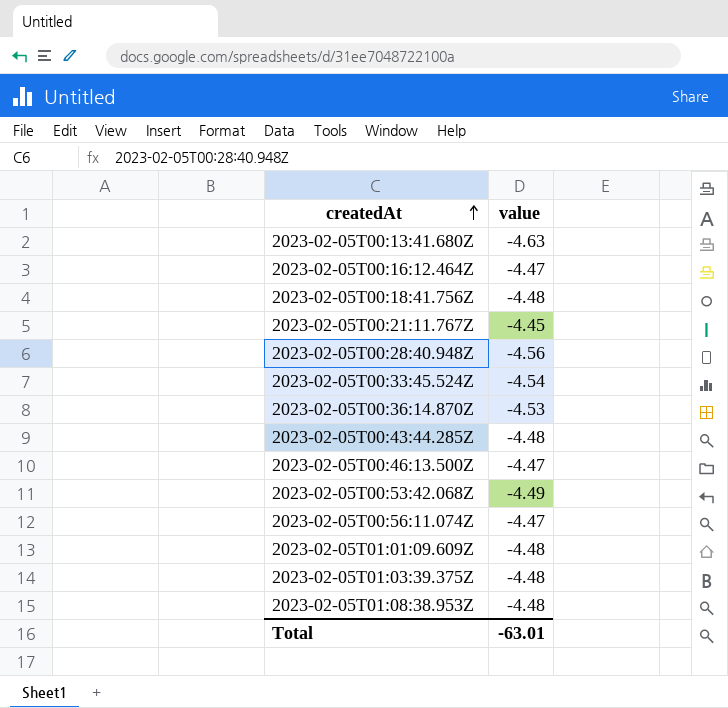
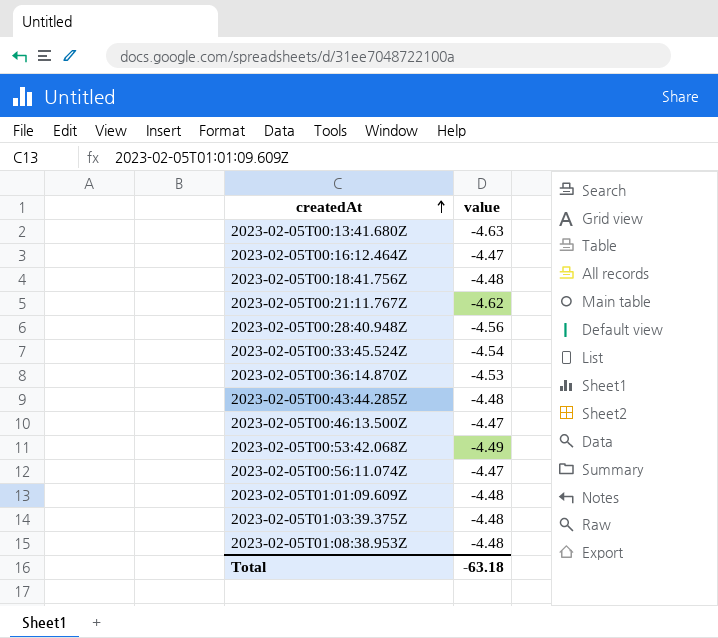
2023-02-05T00:21:11.767Z | value: -4.45 -> -4.62
Total | value: -63.01 -> -63.18

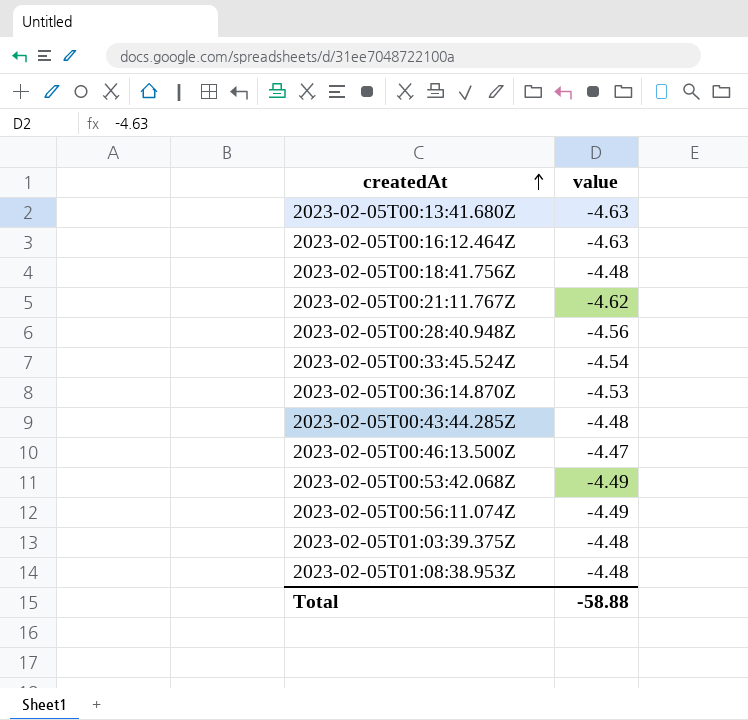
row 2023-02-05T01:01:09.609Z: -4.48 -> none
2023-02-05T00:16:12.464Z | value: -4.47 -> -4.63
2023-02-05T00:56:11.074Z | value: -4.47 -> -4.49
Total | value: -63.18 -> -58.88

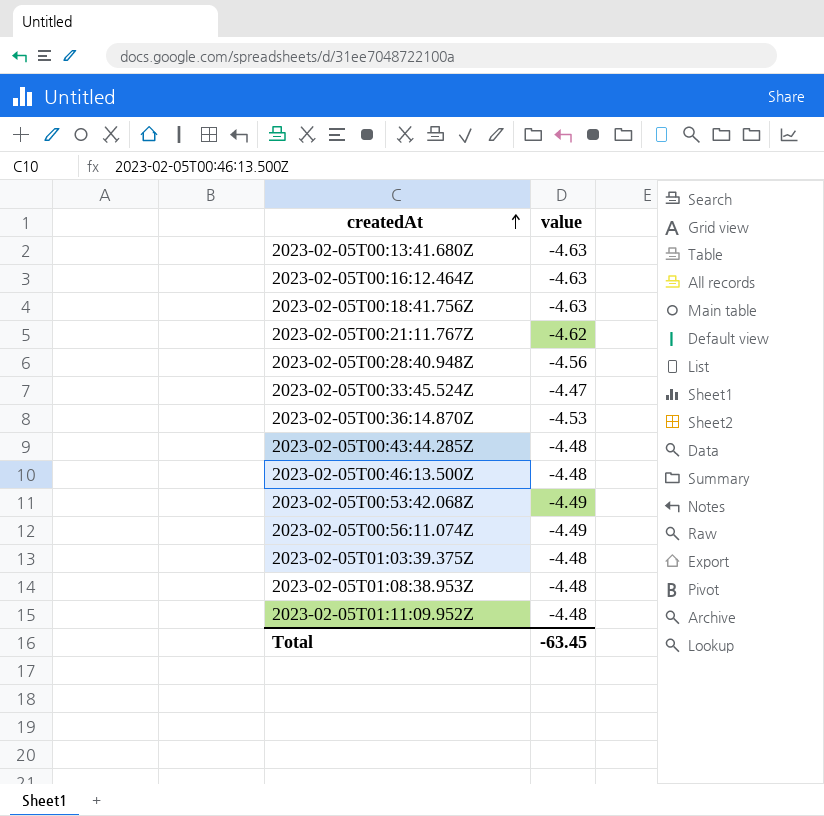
2023-02-05T00:18:41.756Z | value: -4.48 -> -4.63
2023-02-05T00:33:45.524Z | value: -4.54 -> -4.47
2023-02-05T00:46:13.500Z | value: -4.47 -> -4.48
row 2023-02-05T01:11:09.952Z: none -> -4.48
Total | value: -58.88 -> -63.45

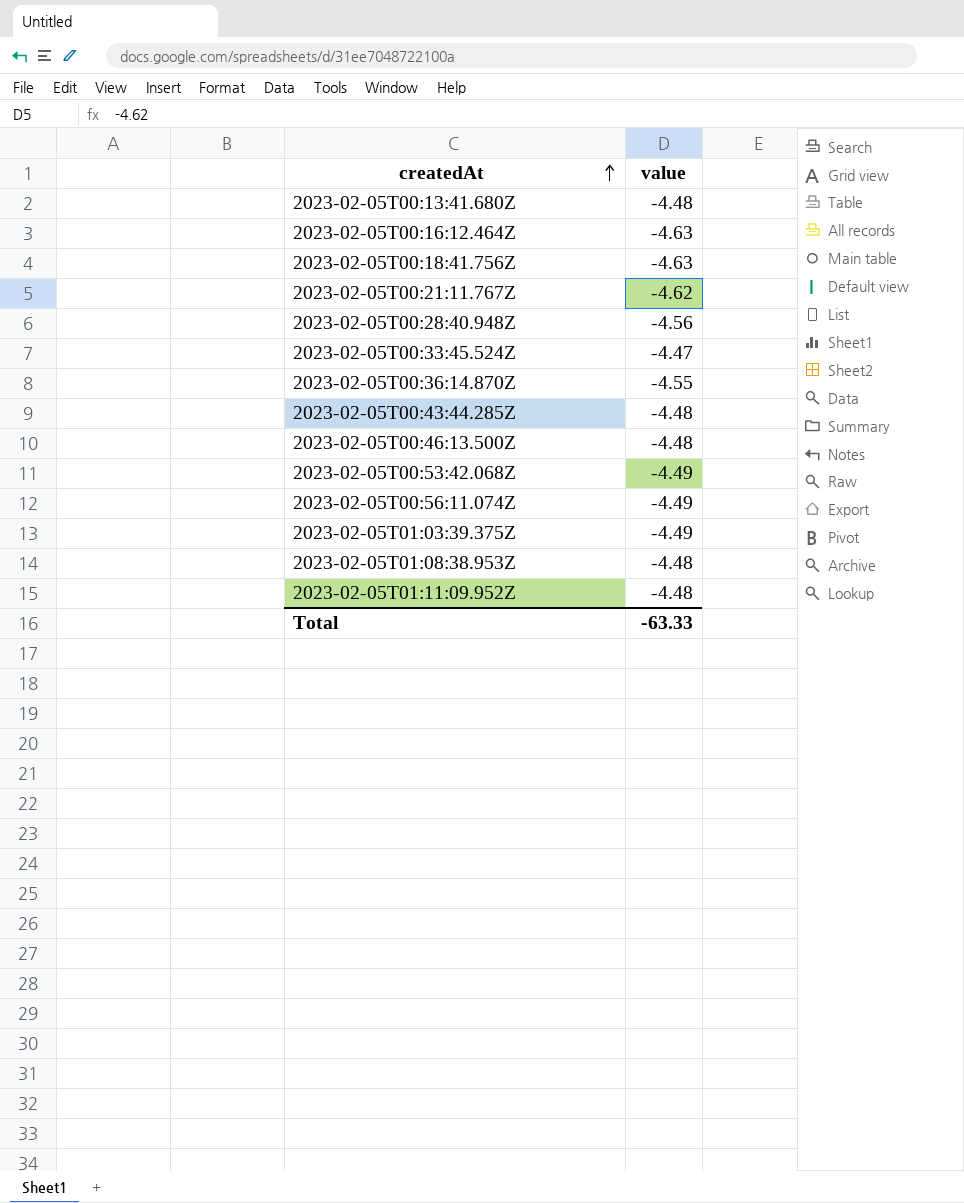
2023-02-05T00:13:41.680Z | value: -4.63 -> -4.48
2023-02-05T00:36:14.870Z | value: -4.53 -> -4.55
2023-02-05T01:03:39.375Z | value: -4.48 -> -4.49
Total | value: -63.45 -> -63.33

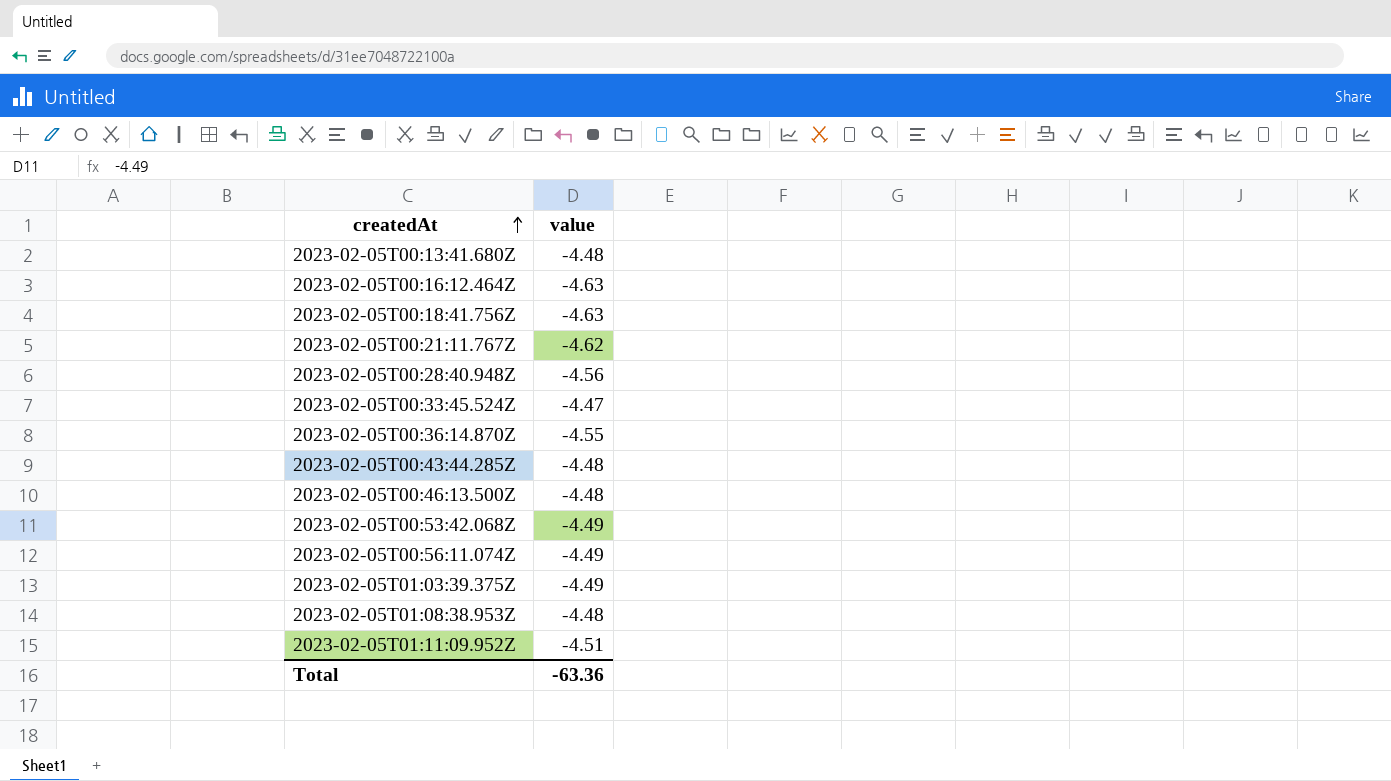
2023-02-05T01:11:09.952Z | value: -4.48 -> -4.51
Total | value: -63.33 -> -63.36

